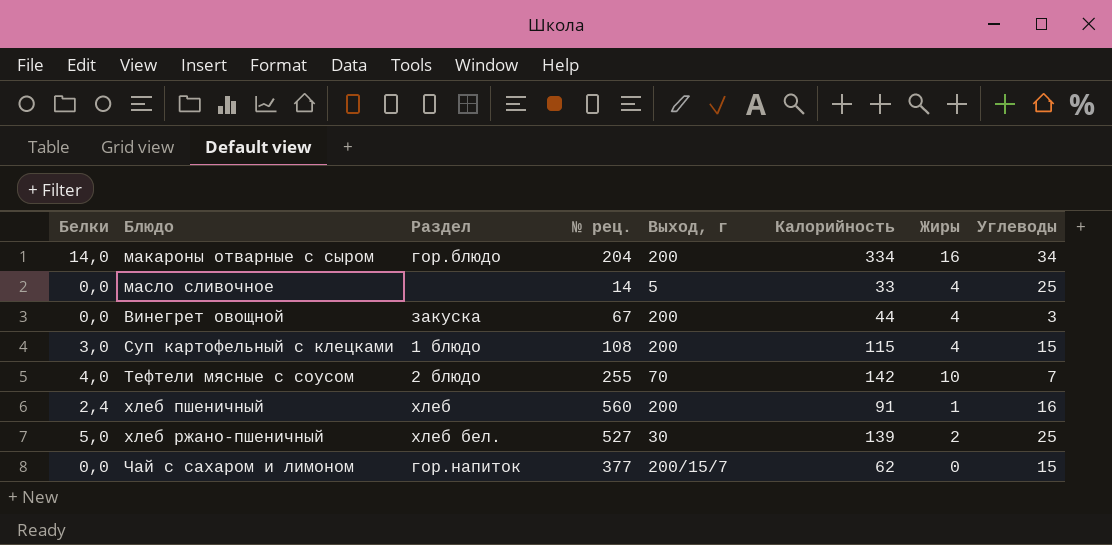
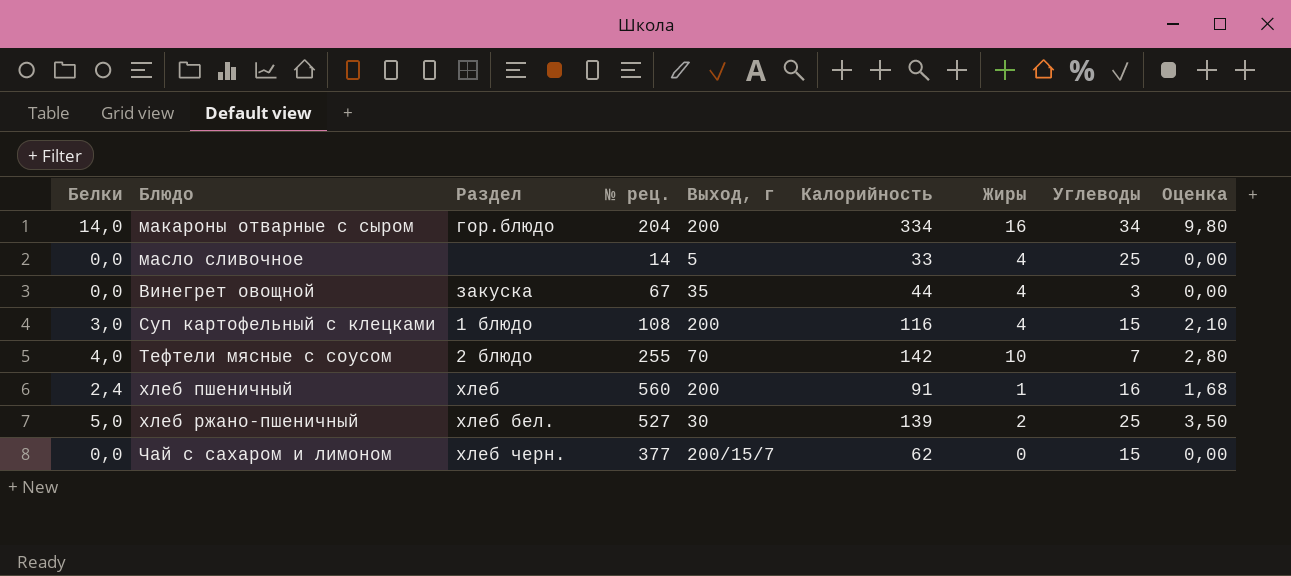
column Оценка | formula: none -> [Белки] * 0,7
Винегрет овощной | Выход, г: 200 -> 35
Суп картофельный с клецками | Калорийность: 115 -> 116
Чай с сахаром и лимоном | Раздел: гор.напиток -> хлеб черн.

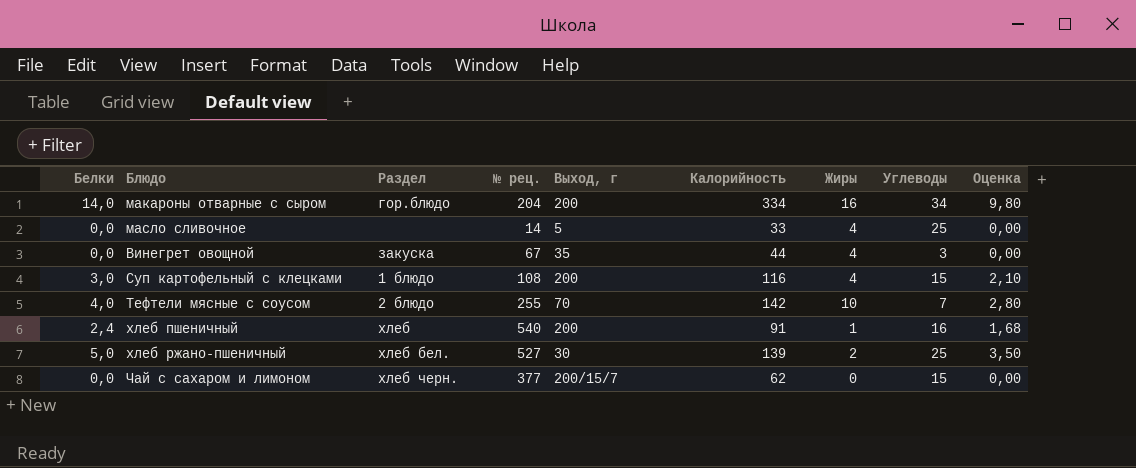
хлеб пшеничный | № рец.: 560 -> 540

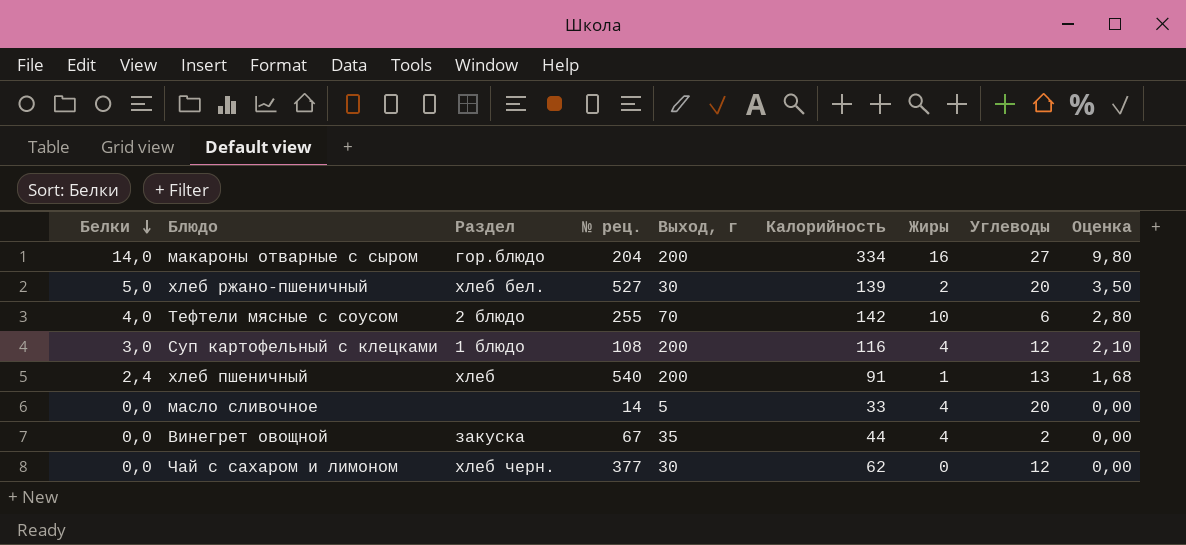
row order: none -> Белки descending
макароны отварные с сыром | Углеводы: 34 -> 27
хлеб ржано-пшеничный | Углеводы: 25 -> 20
Тефтели мясные с соусом | Углеводы: 7 -> 6
Суп картофельный с клецками | Углеводы: 15 -> 12
хлеб пшеничный | Углеводы: 16 -> 13
масло сливочное | Углеводы: 25 -> 20
Винегрет овощной | Углеводы: 3 -> 2
Чай с сахаром и лимоном | Выход, г: 200/15/7 -> 30
Чай с сахаром и лимоном | Углеводы: 15 -> 12

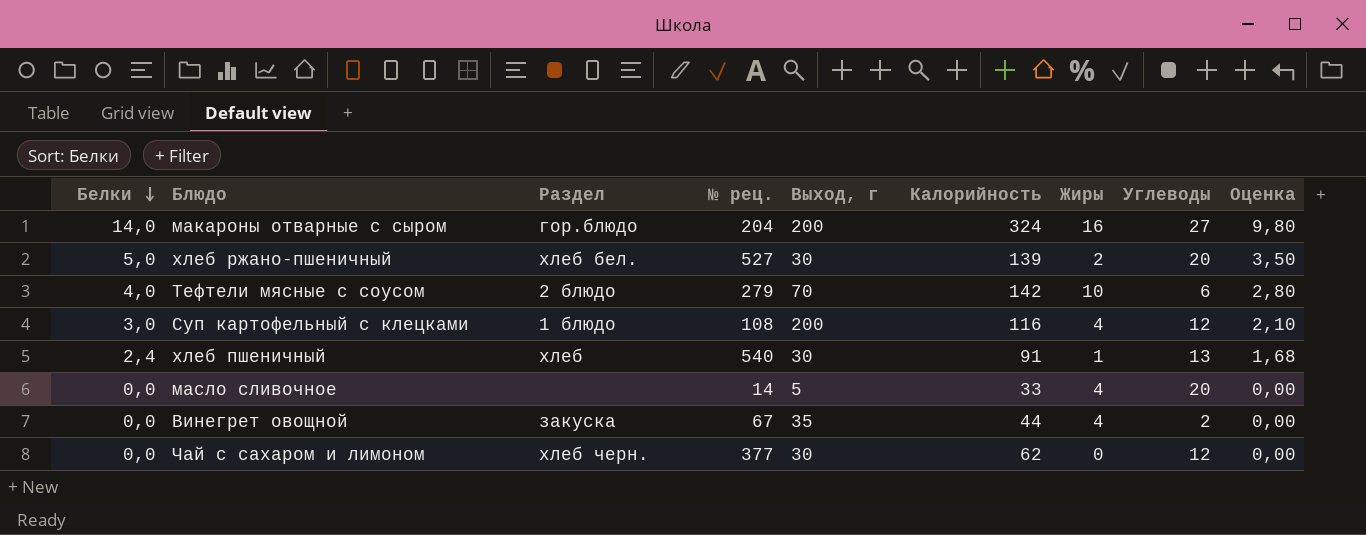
макароны отварные с сыром | Калорийность: 334 -> 324
Тефтели мясные с соусом | № рец.: 255 -> 279
хлеб пшеничный | Выход, г: 200 -> 30

